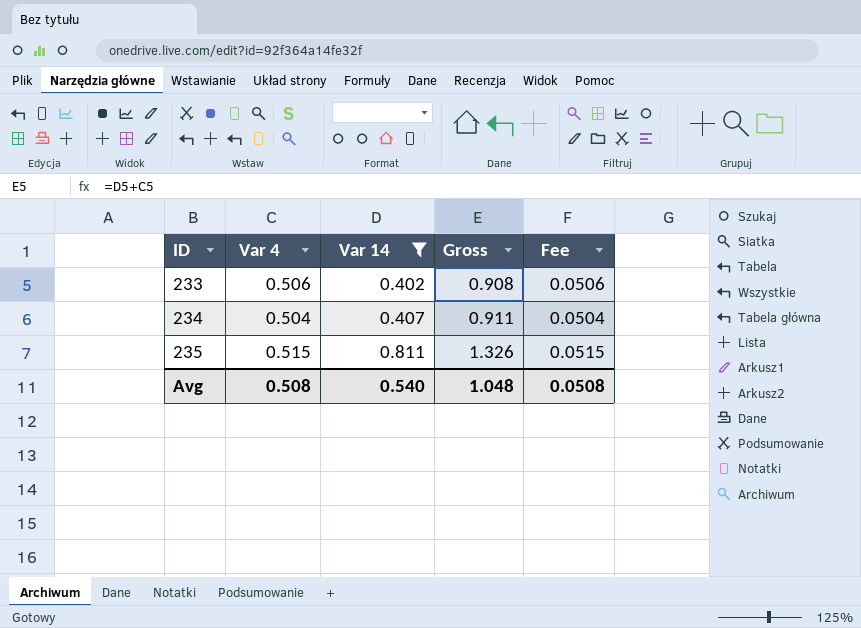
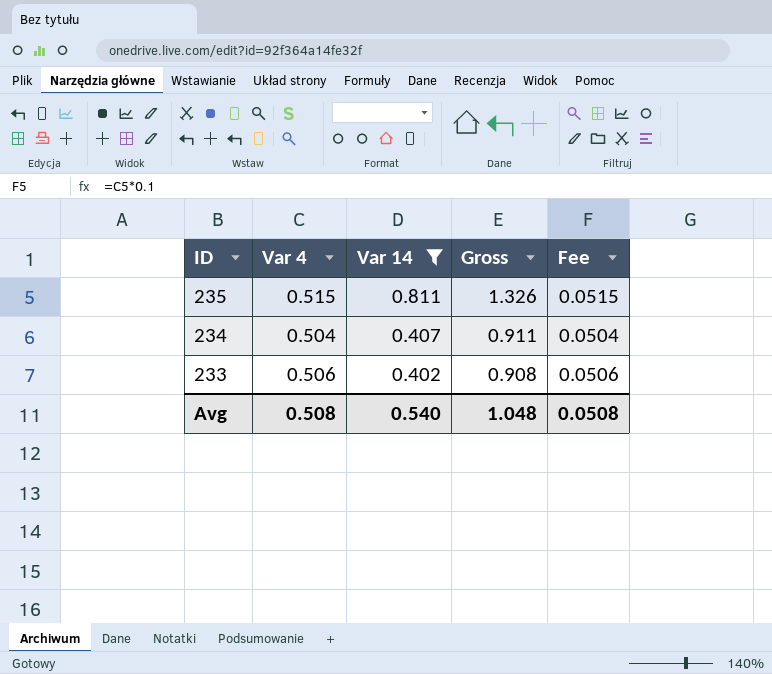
row order: ID ascending -> ID descending

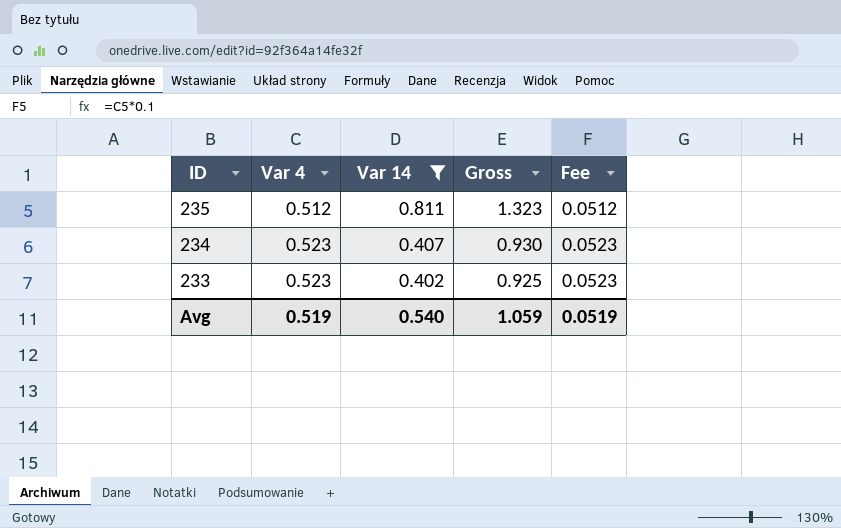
235 | Var 4: 0.515 -> 0.512
235 | Gross: 1.326 -> 1.323
235 | Fee: 0.0515 -> 0.0512
234 | Var 4: 0.504 -> 0.523
234 | Gross: 0.911 -> 0.930
234 | Fee: 0.0504 -> 0.0523
233 | Var 4: 0.506 -> 0.523
233 | Gross: 0.908 -> 0.925
233 | Fee: 0.0506 -> 0.0523
Avg | Var 4: 0.508 -> 0.519
Avg | Gross: 1.048 -> 1.059
Avg | Fee: 0.0508 -> 0.0519

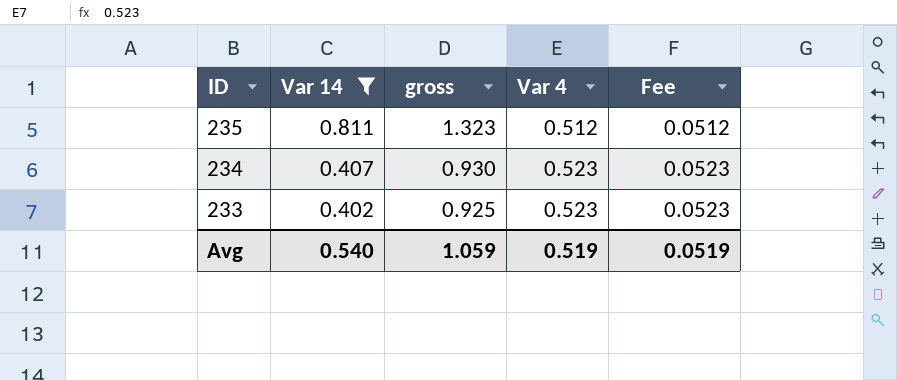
column name: Gross -> gross
column Var 4 | position: 2 -> 4

